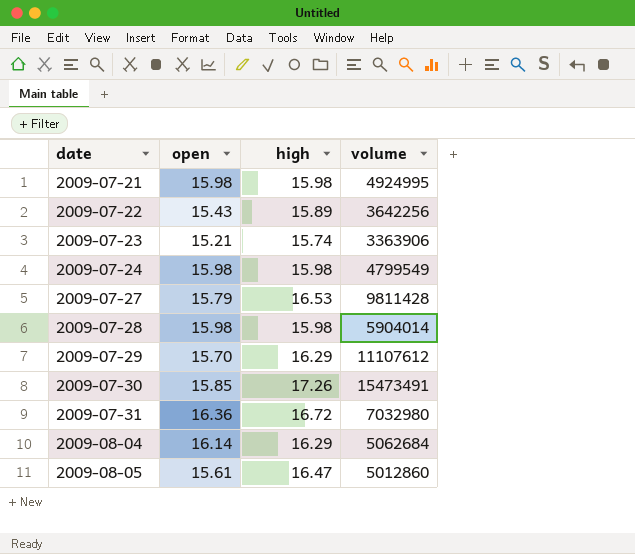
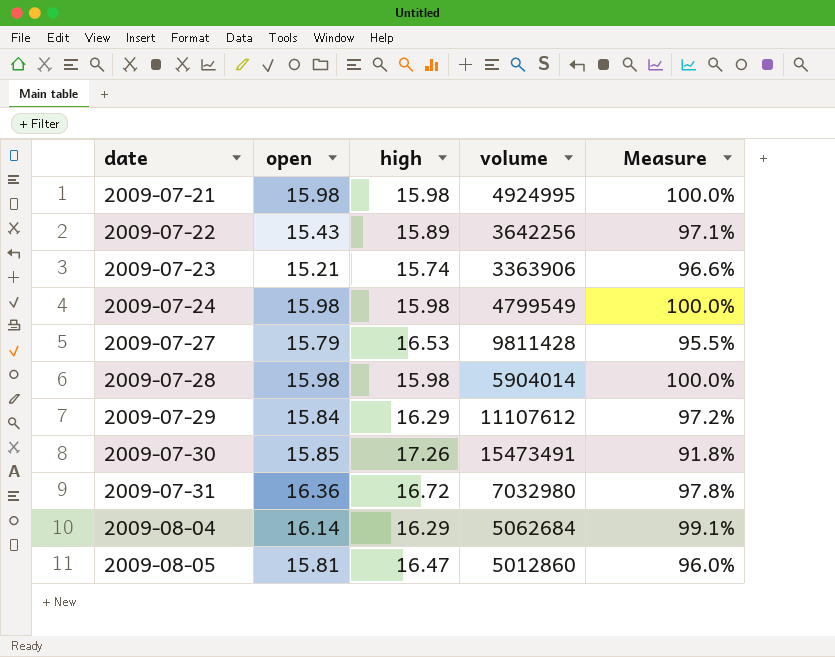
column Measure | formula: none -> [open] / [high]
2009-07-29 | open: 15.70 -> 15.84
2009-08-05 | open: 15.61 -> 15.81

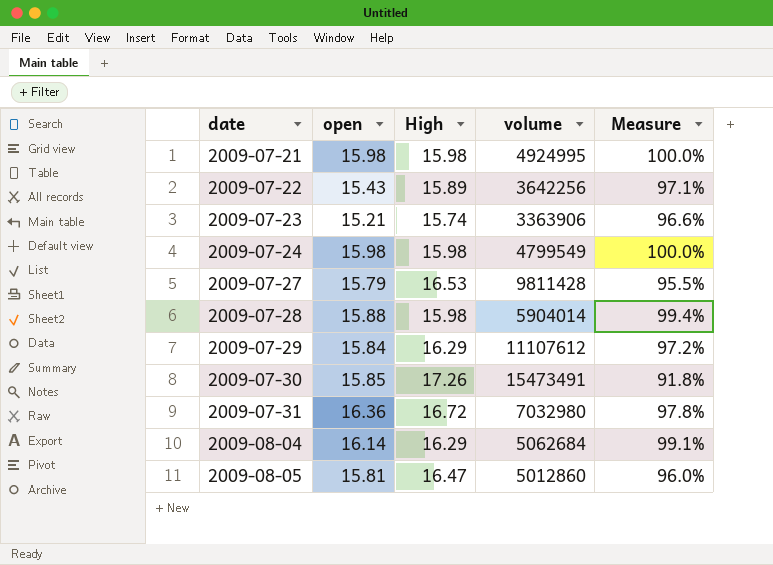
column name: high -> High
2009-07-28 | open: 15.98 -> 15.88
2009-07-28 | Measure: 100.0% -> 99.4%

